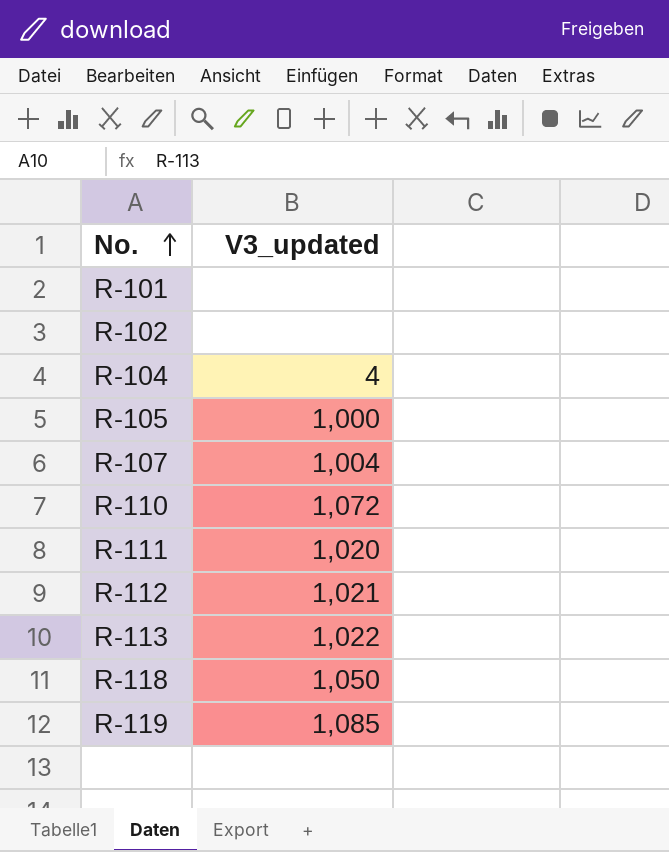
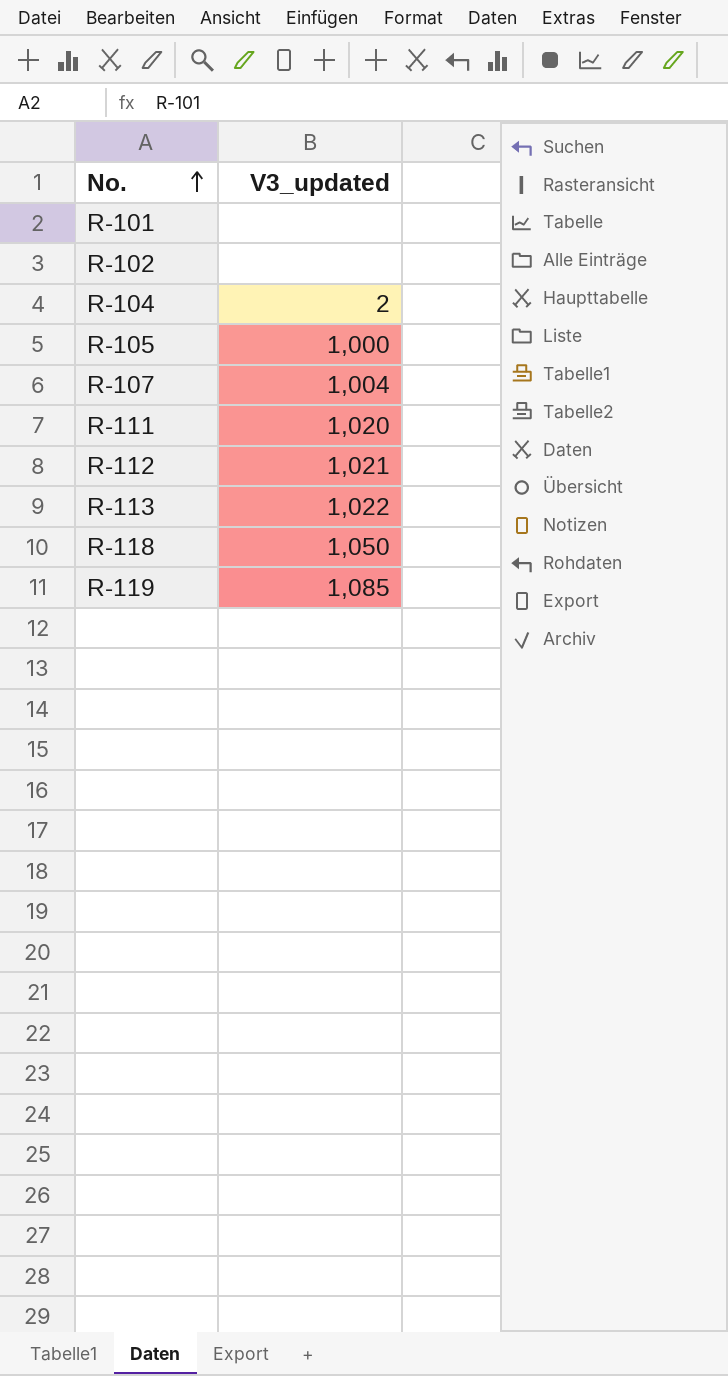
row R-110: 1,072 -> none
R-104 | V3_updated: 4 -> 2

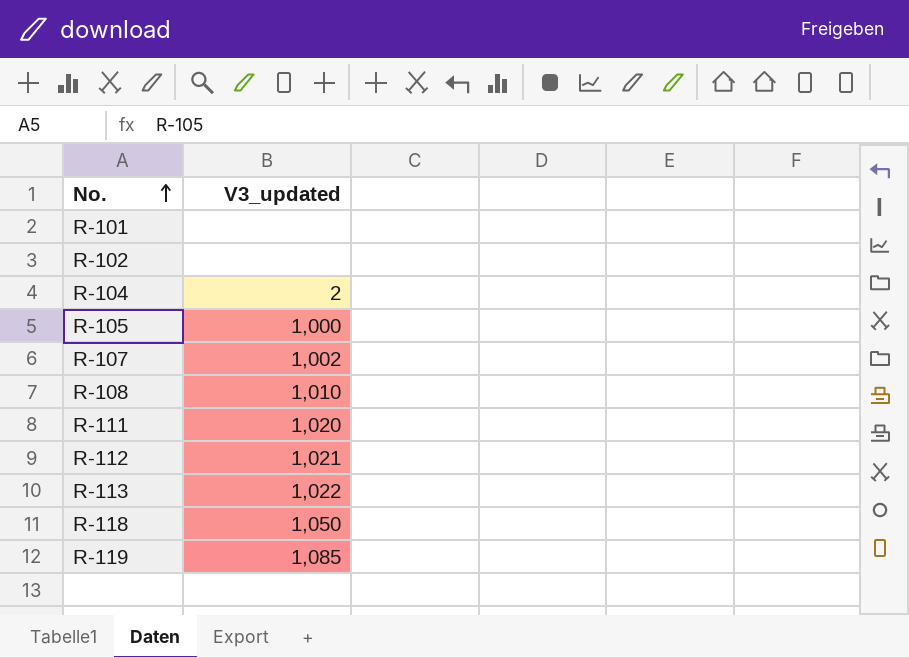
R-107 | V3_updated: 1,004 -> 1,002
row R-108: none -> 1,010

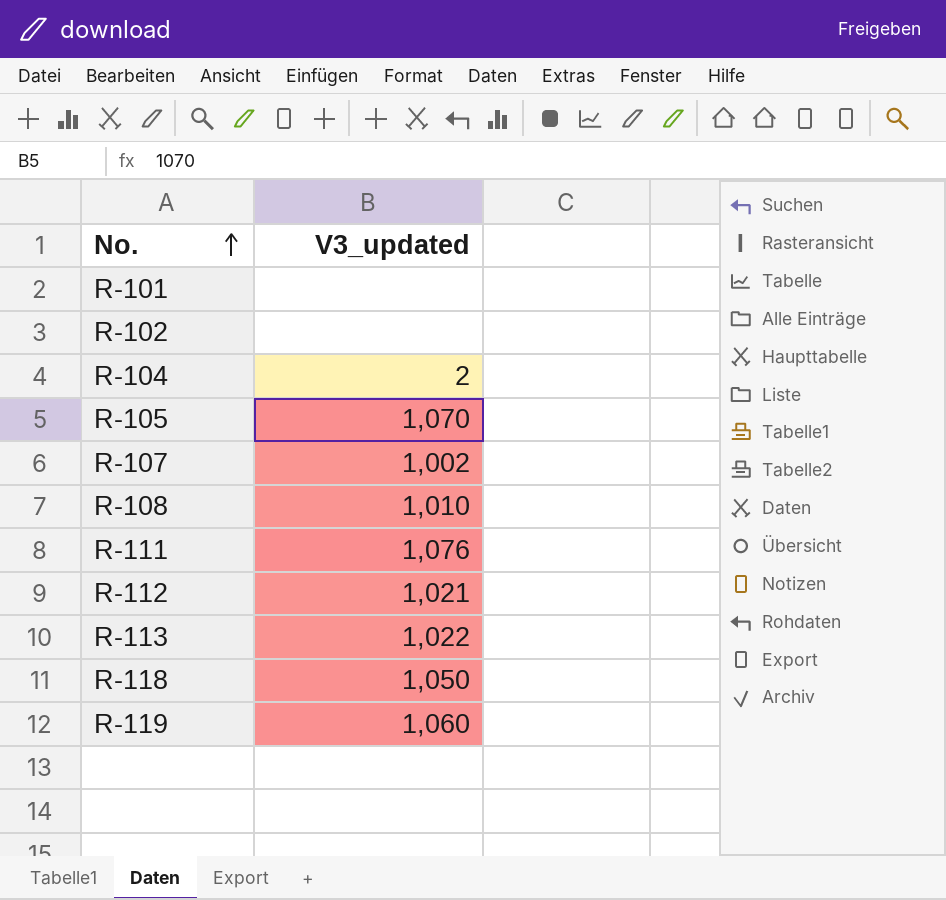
R-105 | V3_updated: 1,000 -> 1,070
R-111 | V3_updated: 1,020 -> 1,076
R-119 | V3_updated: 1,085 -> 1,060

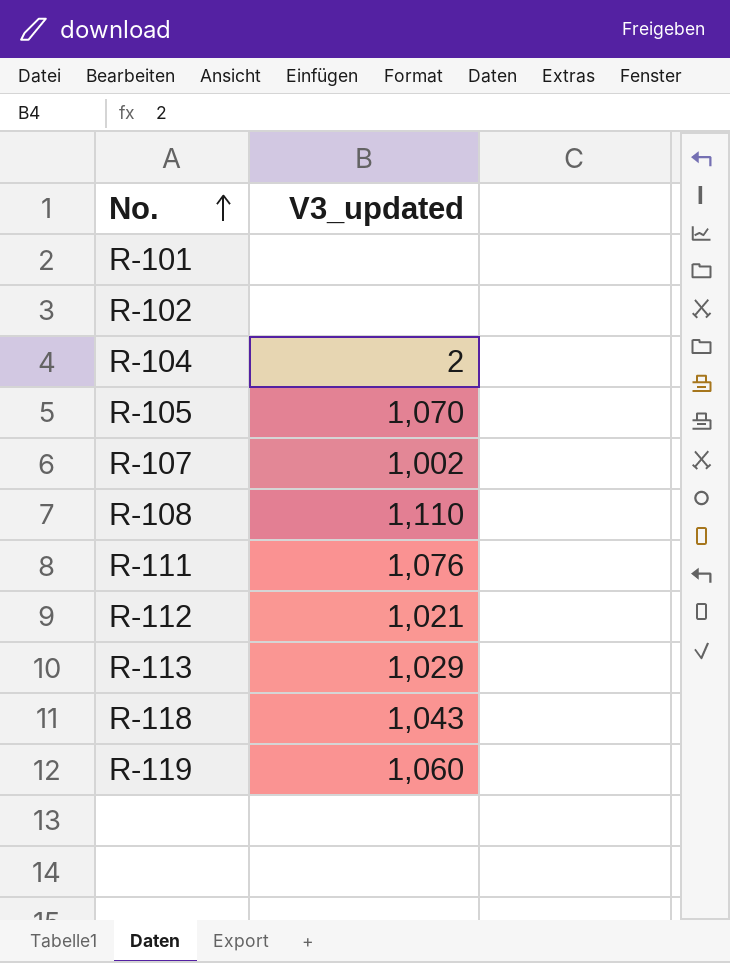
R-108 | V3_updated: 1,010 -> 1,110
R-113 | V3_updated: 1,022 -> 1,029
R-118 | V3_updated: 1,050 -> 1,043

